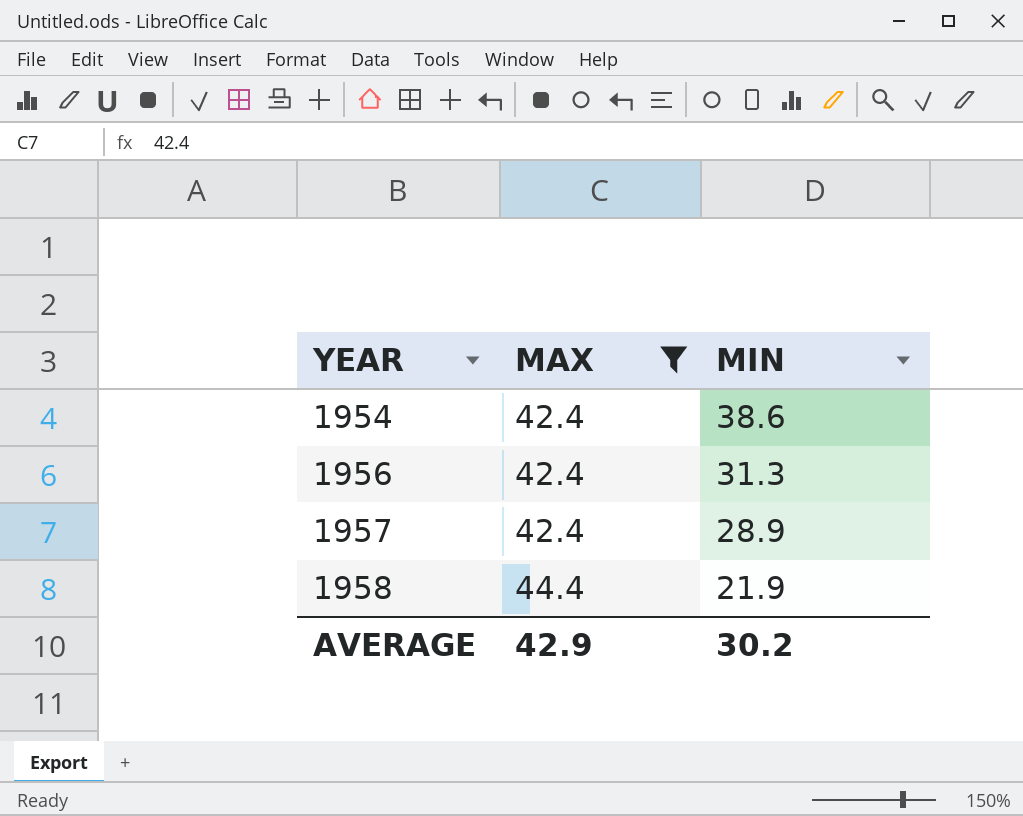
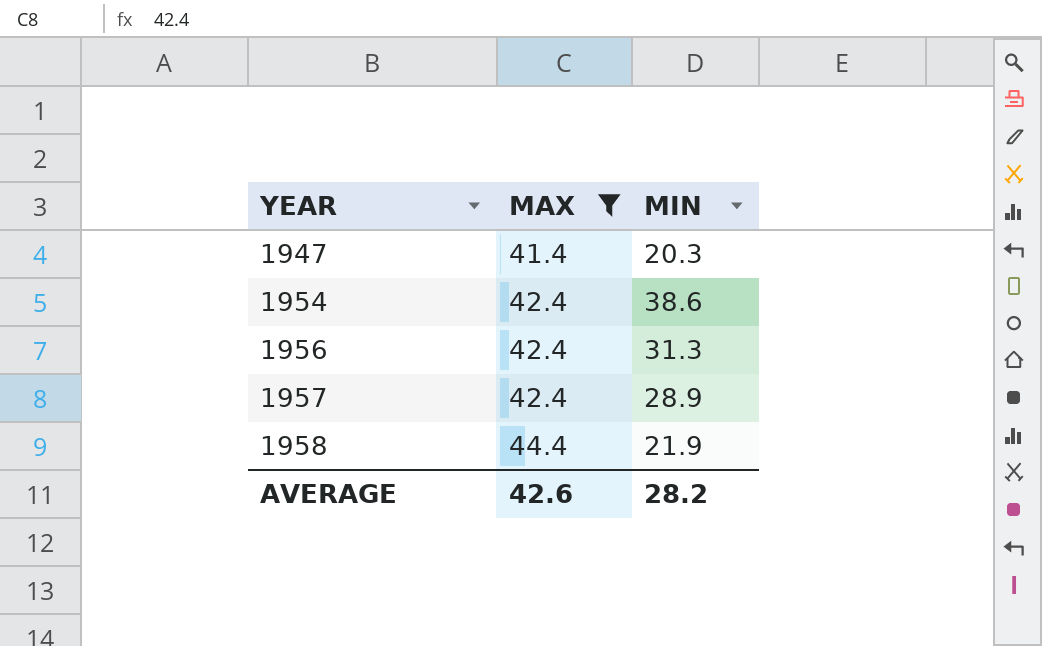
row 1947: none -> 41.4 | 20.3
AVERAGE | MAX: 42.9 -> 42.6
AVERAGE | MIN: 30.2 -> 28.2

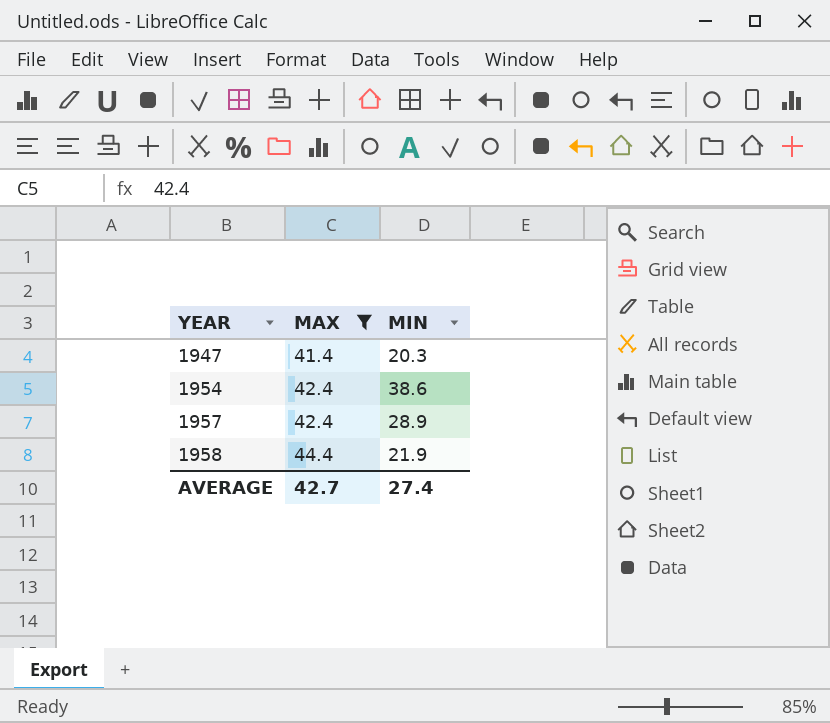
row 1956: 42.4 | 31.3 -> none
AVERAGE | MAX: 42.6 -> 42.7
AVERAGE | MIN: 28.2 -> 27.4

